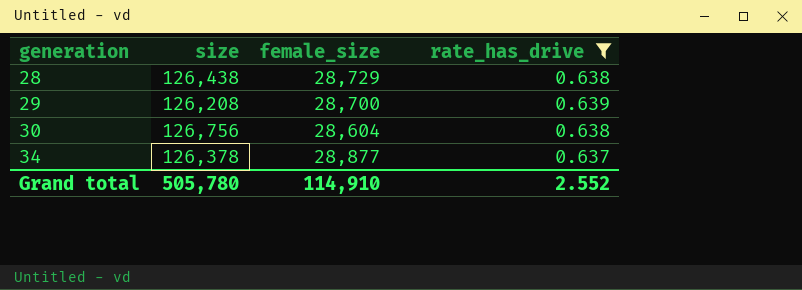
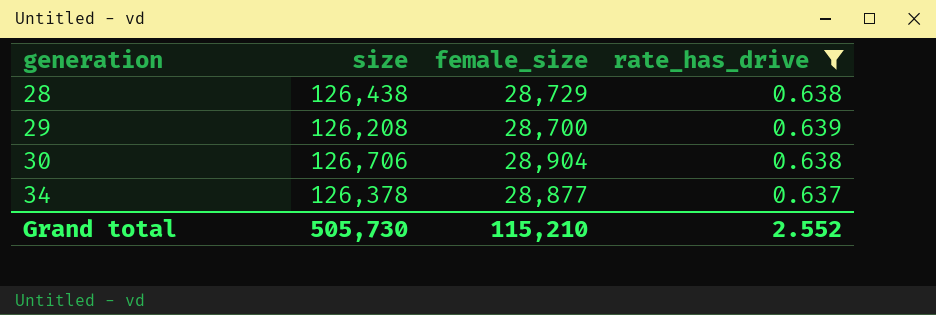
30 | size: 126,756 -> 126,706
30 | female_size: 28,604 -> 28,904
Grand total | size: 505,780 -> 505,730
Grand total | female_size: 114,910 -> 115,210

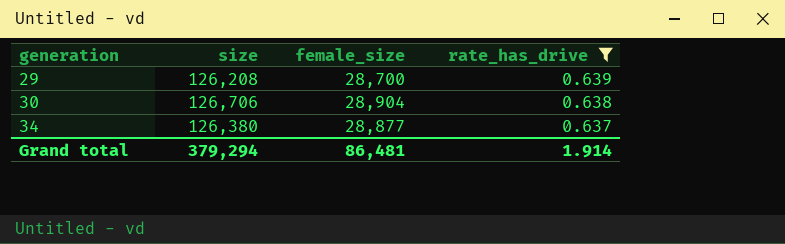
row 28: 126,438 | 28,729 | 0.638 -> none
34 | size: 126,378 -> 126,380
Grand total | size: 505,730 -> 379,294
Grand total | female_size: 115,210 -> 86,481
Grand total | rate_has_drive: 2.552 -> 1.914

